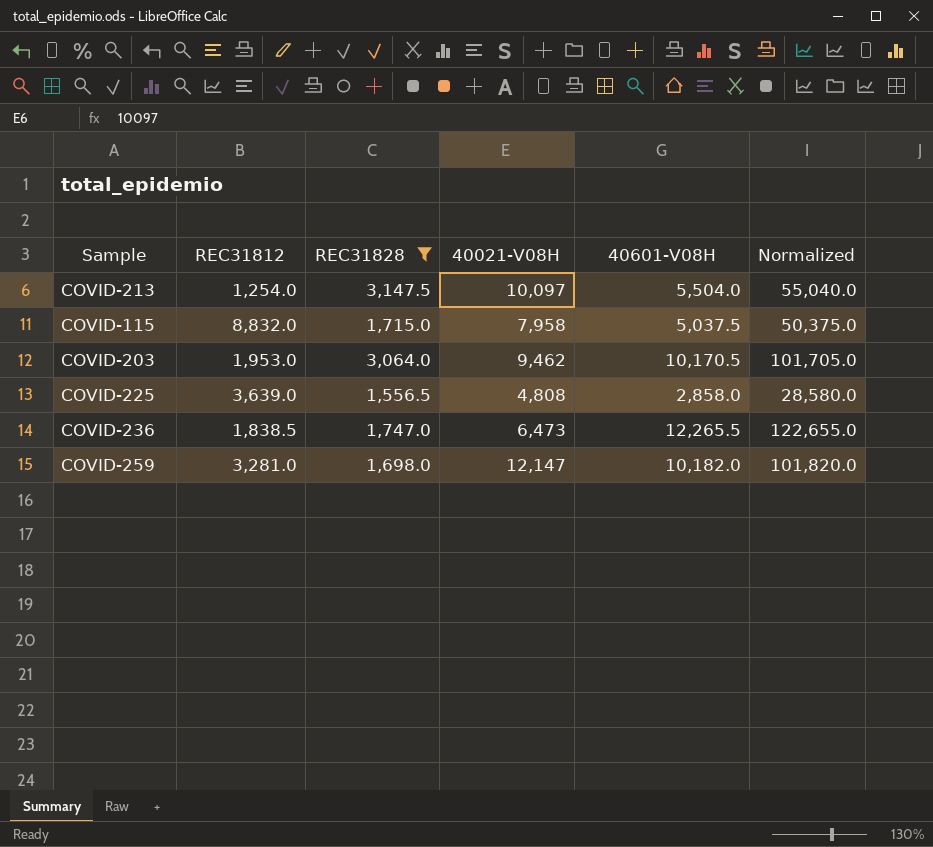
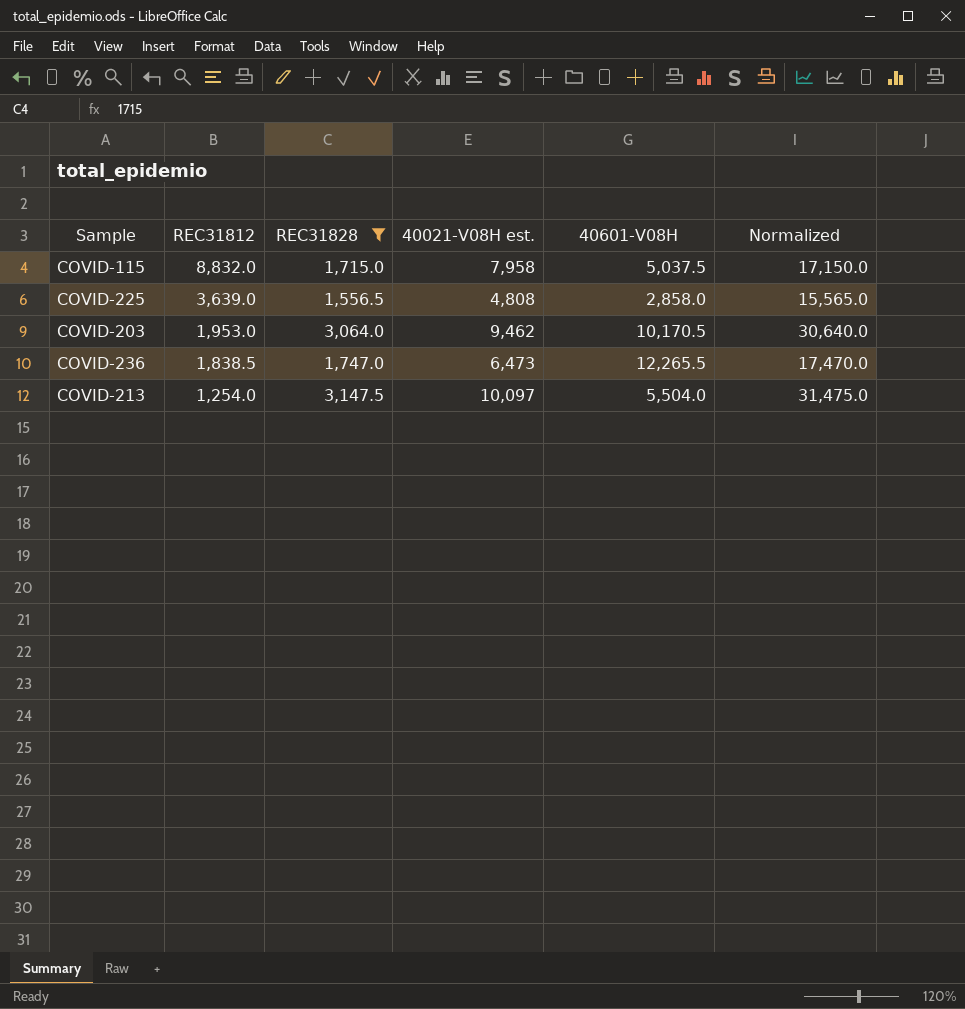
row order: none -> REC31812 descending
column name: 40021-V08H -> 40021-V08H est.
column Normalized | formula: [40601-V08H] * 10 -> [REC31828] * 10
row COVID-259: 3,281.0 | 1,698.0 | 12,147 | 10,182.0 | 101,820.0 -> none

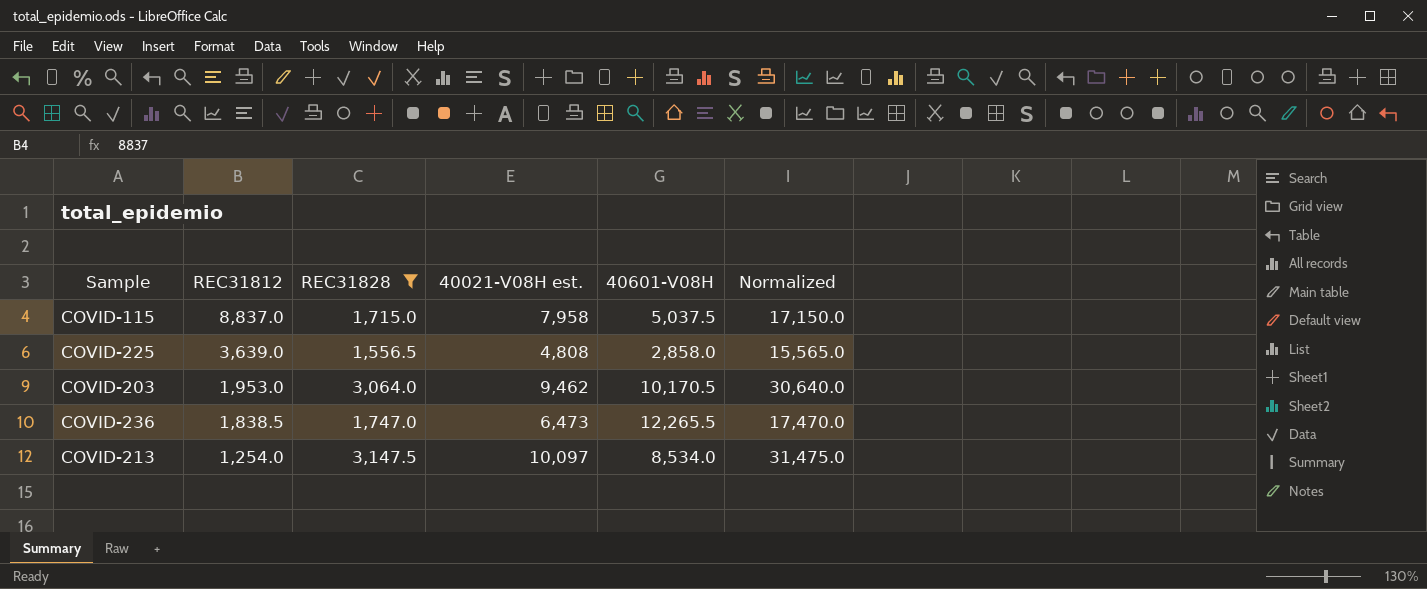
COVID-115 | REC31812: 8,832.0 -> 8,837.0
COVID-213 | 40601-V08H: 5,504.0 -> 8,534.0

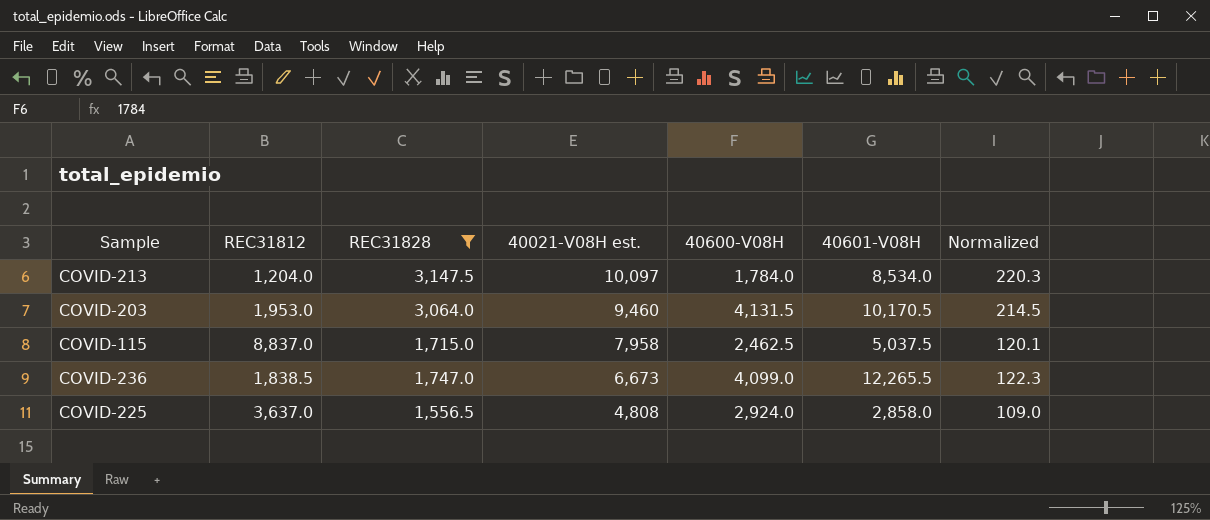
row order: REC31812 descending -> 40021-V08H est. descending
column 40600-V08H | position: none -> 5
column Normalized | formula: [REC31828] * 10 -> [REC31828] * 0.07
COVID-213 | REC31812: 1,254.0 -> 1,204.0
COVID-203 | 40021-V08H est.: 9,462 -> 9,460
COVID-236 | 40021-V08H est.: 6,473 -> 6,673
COVID-225 | REC31812: 3,639.0 -> 3,637.0

